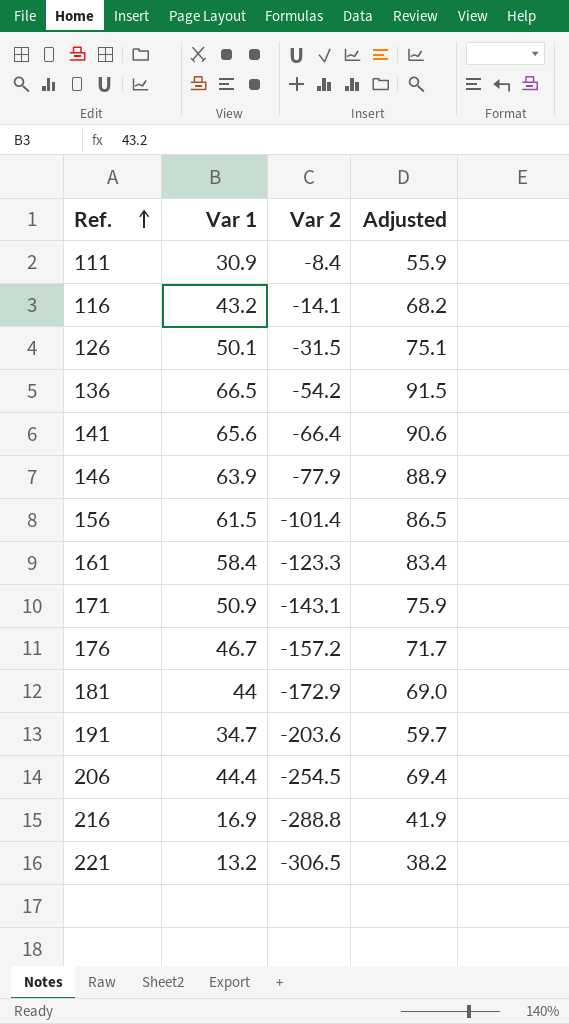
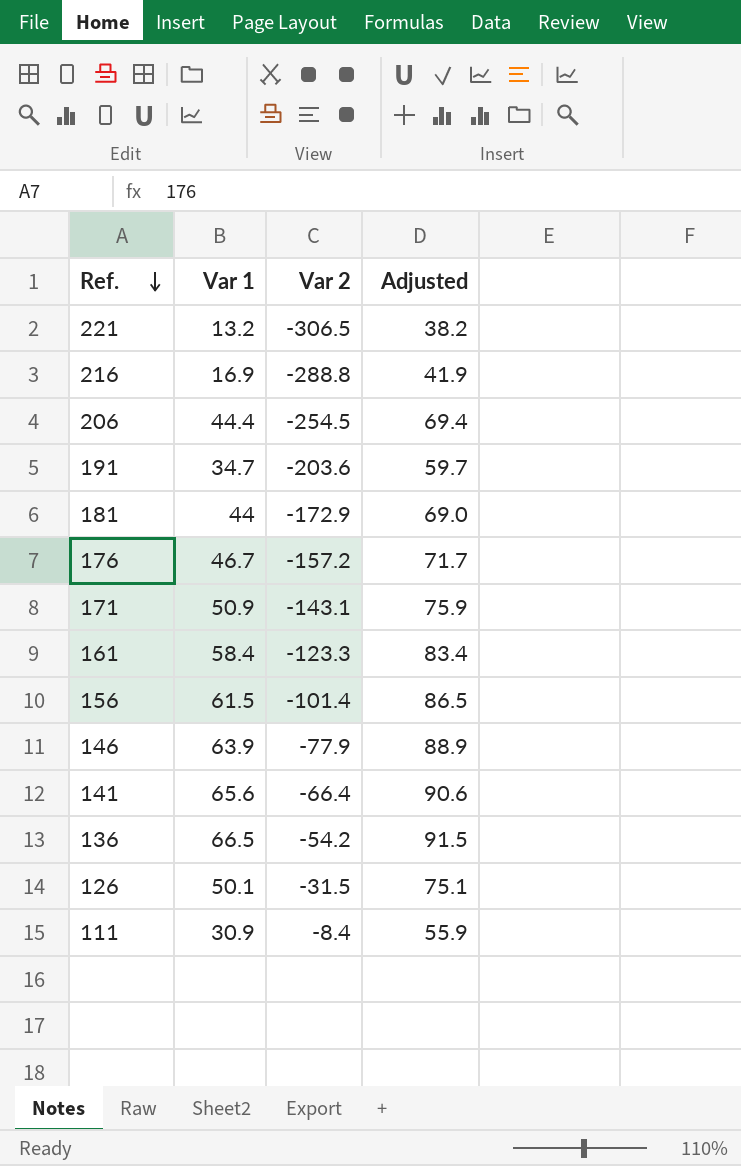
row order: Ref. ascending -> Ref. descending
row 116: 43.2 | -14.1 | 68.2 -> none

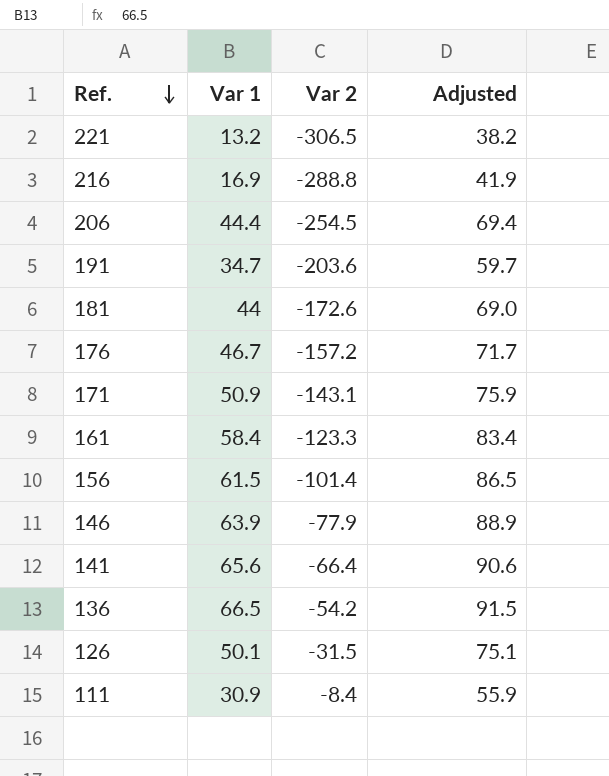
181 | Var 2: -172.9 -> -172.6

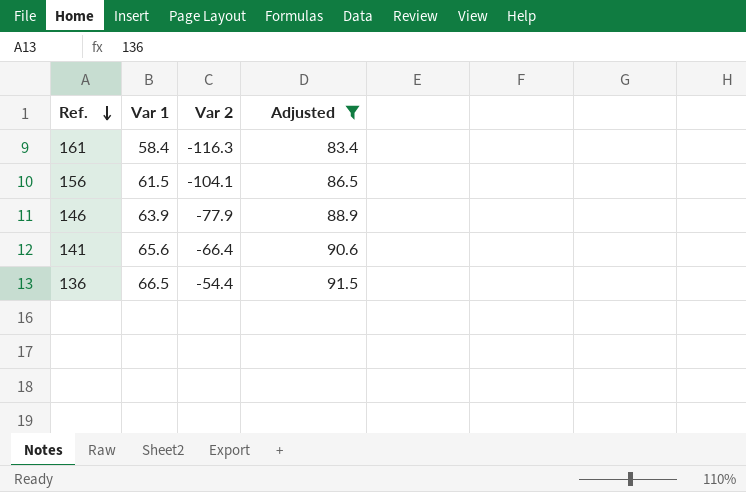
filter: none -> Adjusted >= 83.4
161 | Var 2: -123.3 -> -116.3
156 | Var 2: -101.4 -> -104.1
136 | Var 2: -54.2 -> -54.4

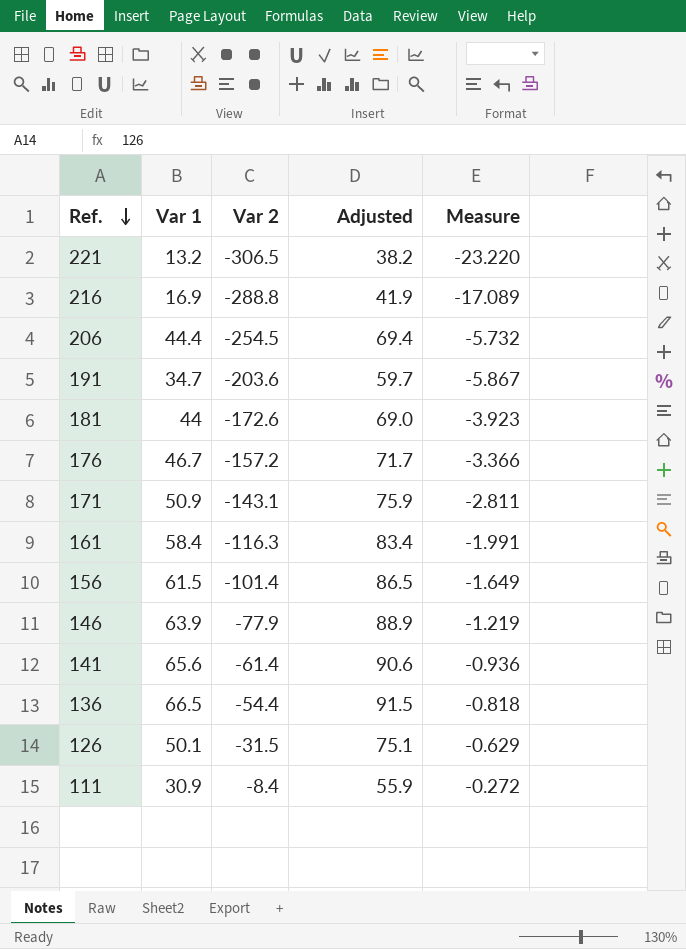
filter: Adjusted >= 83.4 -> none
column Measure | formula: none -> [Var 2] / [Var 1]
156 | Var 2: -104.1 -> -101.4
141 | Var 2: -66.4 -> -61.4

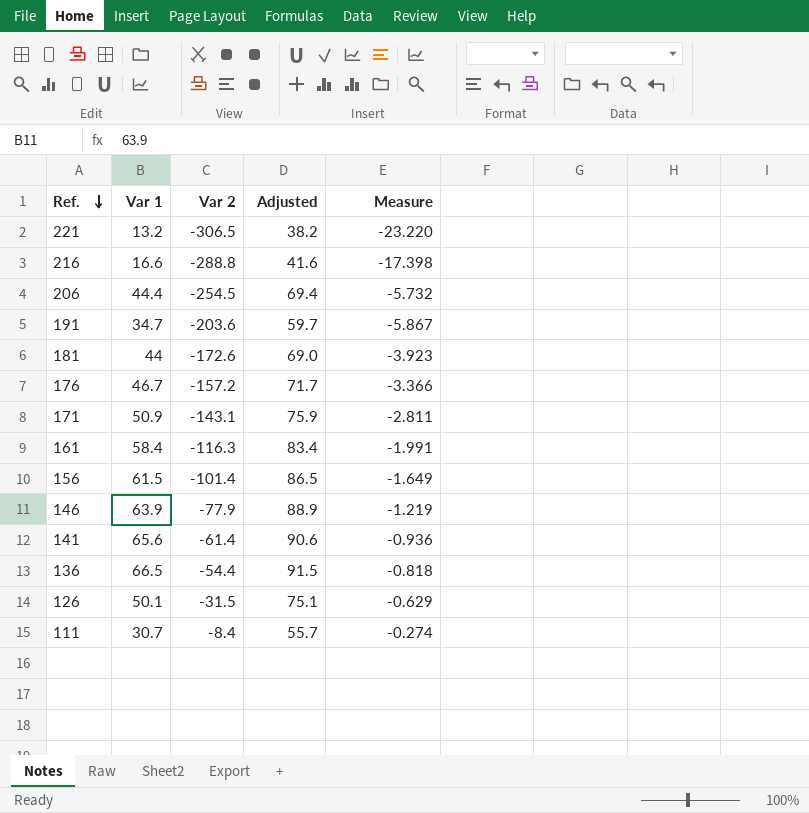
216 | Var 1: 16.9 -> 16.6
216 | Adjusted: 41.9 -> 41.6
216 | Measure: -17.089 -> -17.398
111 | Var 1: 30.9 -> 30.7
111 | Adjusted: 55.9 -> 55.7
111 | Measure: -0.272 -> -0.274

